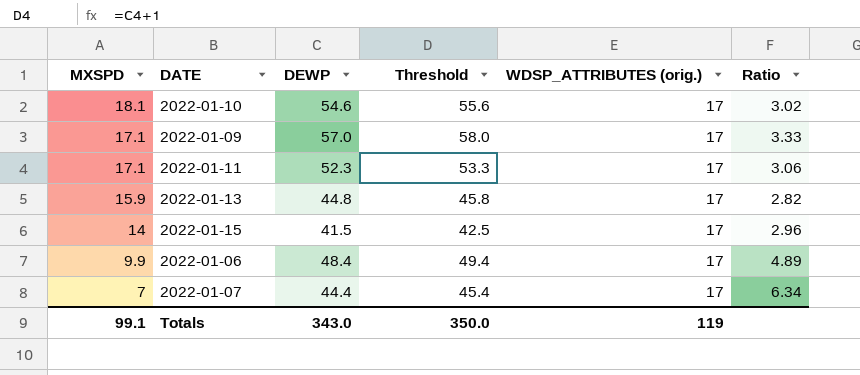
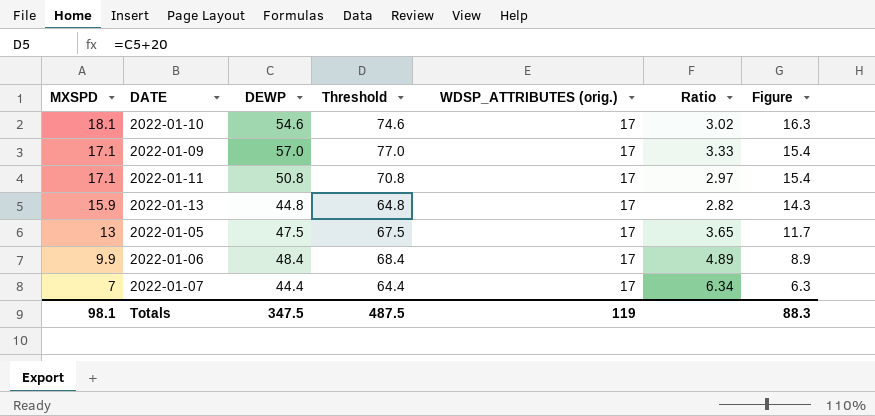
column Threshold | formula: [DEWP] + 1 -> [DEWP] + 20
column Figure | formula: none -> [MXSPD] * 0.9
row 2022-01-15: 14 | 41.5 | 42.5 | 17 | 2.96 -> none
2022-01-11 | DEWP: 52.3 -> 50.8
2022-01-11 | Ratio: 3.06 -> 2.97
row 2022-01-05: none -> 13 | 47.5 | 67.5 | 17 | 3.65 | 11.7
Totals | MXSPD: 99.1 -> 98.1
Totals | DEWP: 343.0 -> 347.5
Totals | Threshold: 350.0 -> 487.5

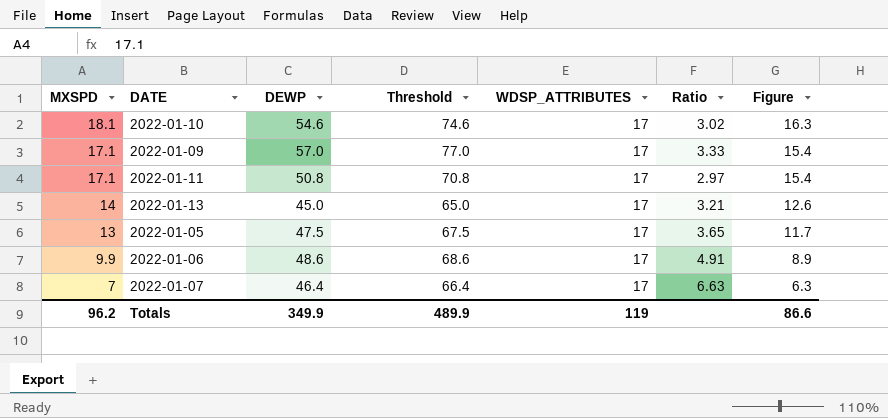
column name: WDSP_ATTRIBUTES (orig.) -> WDSP_ATTRIBUTES
2022-01-13 | MXSPD: 15.9 -> 14
2022-01-13 | DEWP: 44.8 -> 45.0
2022-01-13 | Threshold: 64.8 -> 65.0
2022-01-13 | Ratio: 2.82 -> 3.21
2022-01-13 | Figure: 14.3 -> 12.6
2022-01-06 | DEWP: 48.4 -> 48.6
2022-01-06 | Threshold: 68.4 -> 68.6
2022-01-06 | Ratio: 4.89 -> 4.91
2022-01-07 | DEWP: 44.4 -> 46.4
2022-01-07 | Threshold: 64.4 -> 66.4
2022-01-07 | Ratio: 6.34 -> 6.63
Totals | MXSPD: 98.1 -> 96.2
Totals | DEWP: 347.5 -> 349.9
Totals | Threshold: 487.5 -> 489.9
Totals | Figure: 88.3 -> 86.6

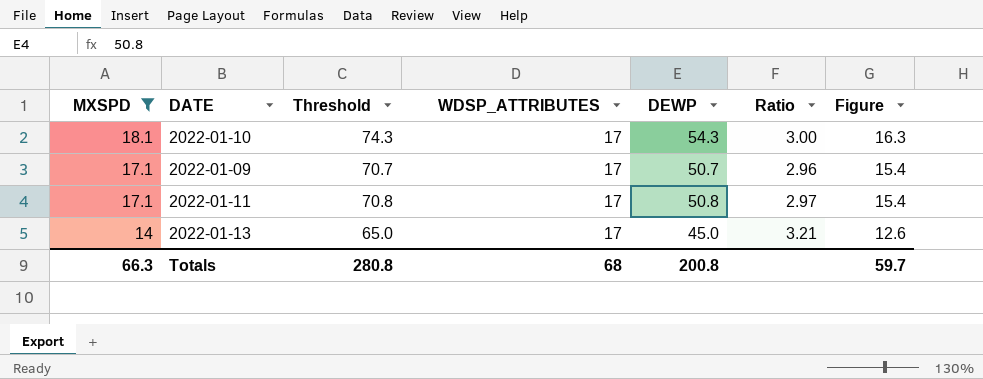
filter: none -> MXSPD >= 14
column DEWP | position: 3 -> 5
2022-01-10 | Threshold: 74.6 -> 74.3
2022-01-10 | DEWP: 54.6 -> 54.3
2022-01-10 | Ratio: 3.02 -> 3.00
2022-01-09 | Threshold: 77.0 -> 70.7
2022-01-09 | DEWP: 57.0 -> 50.7
2022-01-09 | Ratio: 3.33 -> 2.96
Totals | MXSPD: 96.2 -> 66.3
Totals | Threshold: 489.9 -> 280.8
Totals | WDSP_ATTRIBUTES: 119 -> 68
Totals | DEWP: 349.9 -> 200.8
Totals | Figure: 86.6 -> 59.7

